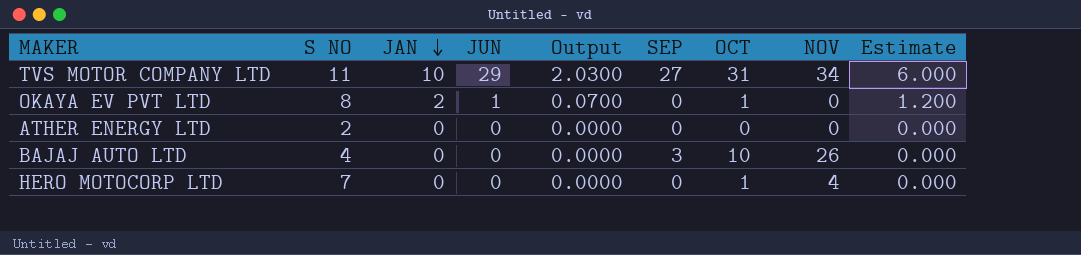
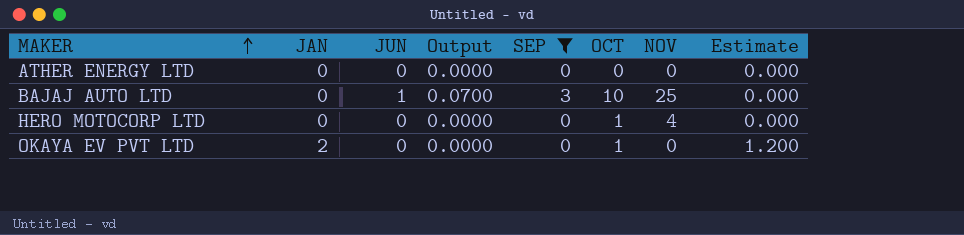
filter: none -> SEP != 27
row order: JAN descending -> MAKER ascending
column S NO | position: 2 -> none
BAJAJ AUTO LTD | JUN: 0 -> 1
BAJAJ AUTO LTD | Output: 0.0000 -> 0.0700
BAJAJ AUTO LTD | NOV: 26 -> 25
OKAYA EV PVT LTD | JUN: 1 -> 0
OKAYA EV PVT LTD | Output: 0.0700 -> 0.0000

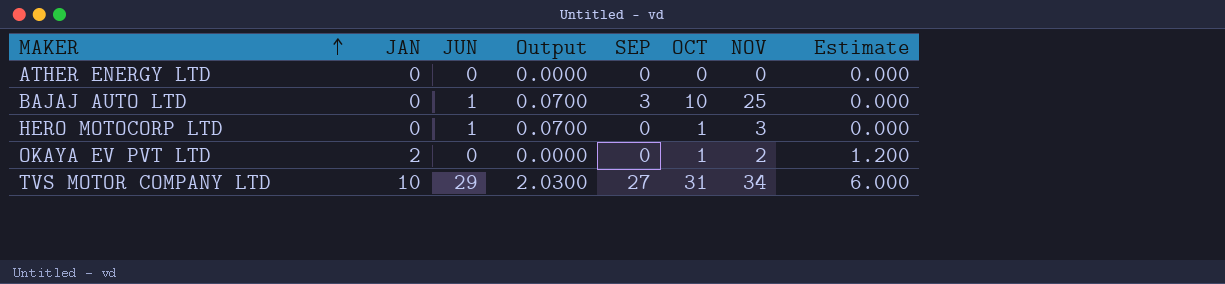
filter: SEP != 27 -> none
HERO MOTOCORP LTD | JUN: 0 -> 1
HERO MOTOCORP LTD | Output: 0.0000 -> 0.0700
HERO MOTOCORP LTD | NOV: 4 -> 3
OKAYA EV PVT LTD | NOV: 0 -> 2

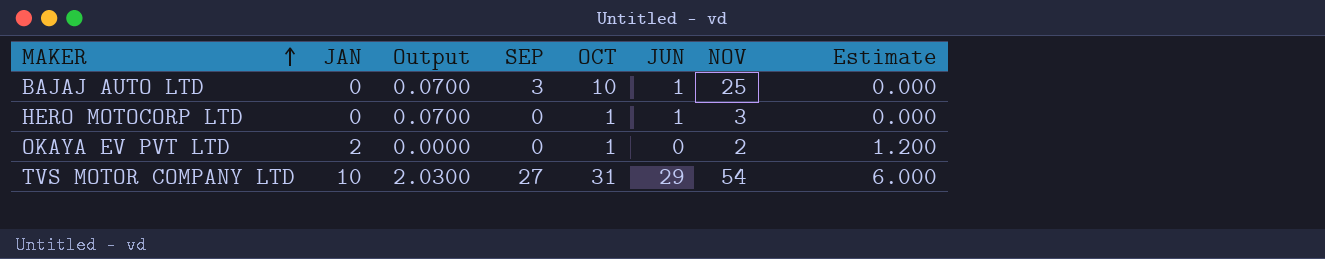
column JUN | position: 3 -> 6
row ATHER ENERGY LTD: 0 | 0 | 0.0000 | 0 | 0 | 0 | 0.000 -> none
TVS MOTOR COMPANY LTD | NOV: 34 -> 54

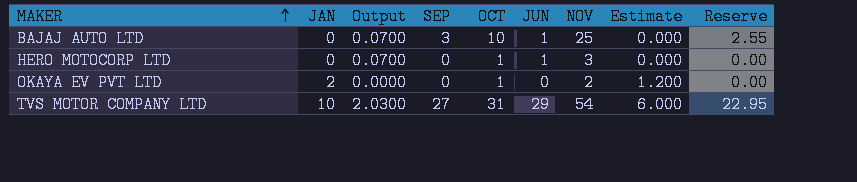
column Reserve | formula: none -> [SEP] * 0.85

